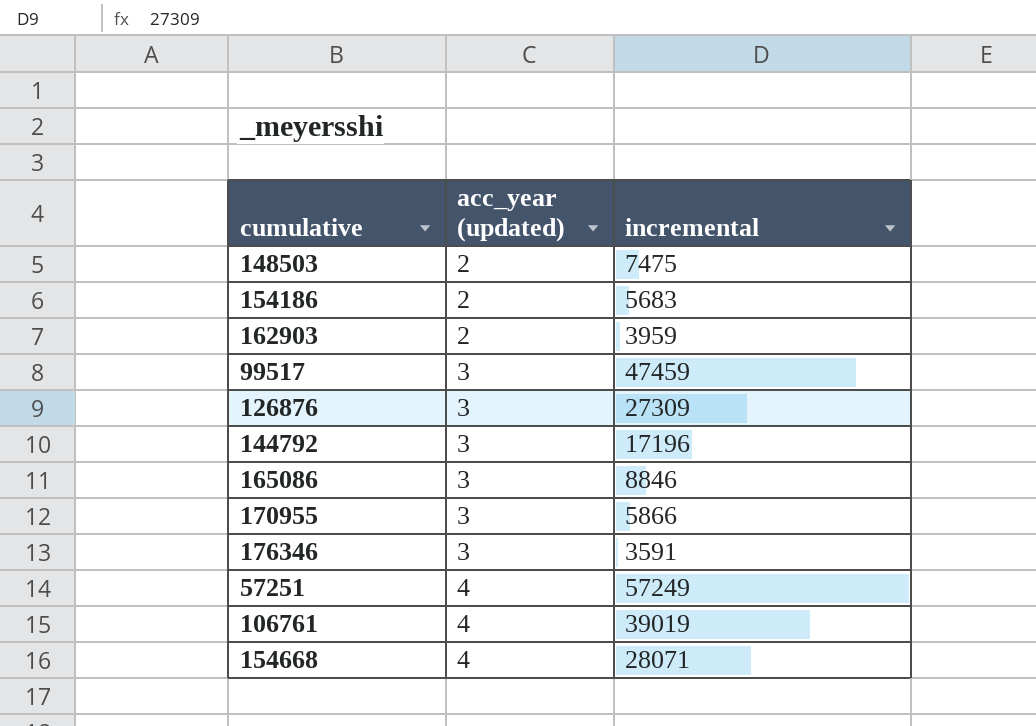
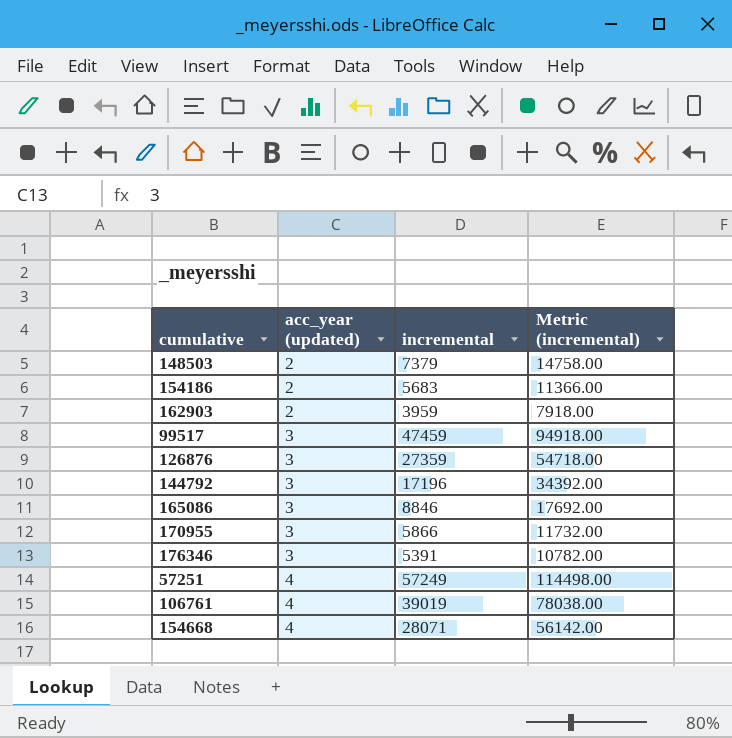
column Metric (incremental) | formula: none -> [incremental] * 2
148503 | incremental: 7475 -> 7379
126876 | incremental: 27309 -> 27359
176346 | incremental: 3591 -> 5391

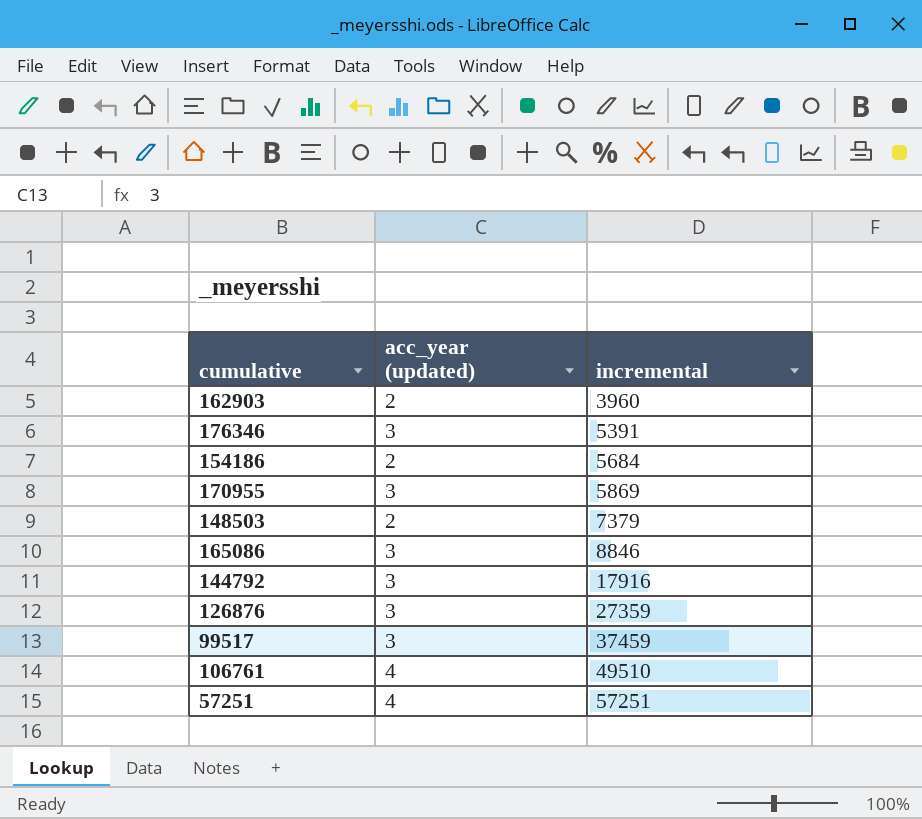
row order: acc_year (updated) ascending -> incremental ascending
column Metric (incremental) | formula: [incremental] * 2 -> none
row 154668: 4 | 28071 | 56142.00 -> none
162903 | incremental: 3959 -> 3960
154186 | incremental: 5683 -> 5684
170955 | incremental: 5866 -> 5869
144792 | incremental: 17196 -> 17916
99517 | incremental: 47459 -> 37459
106761 | incremental: 39019 -> 49510
57251 | incremental: 57249 -> 57251

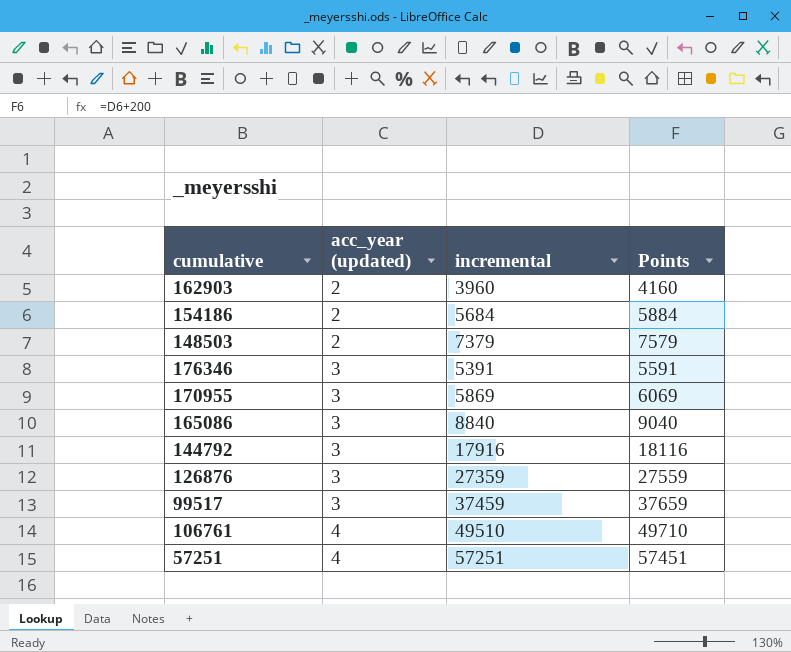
row order: incremental ascending -> acc_year (updated) ascending
column Points | formula: none -> [incremental] + 200
165086 | incremental: 8846 -> 8840

